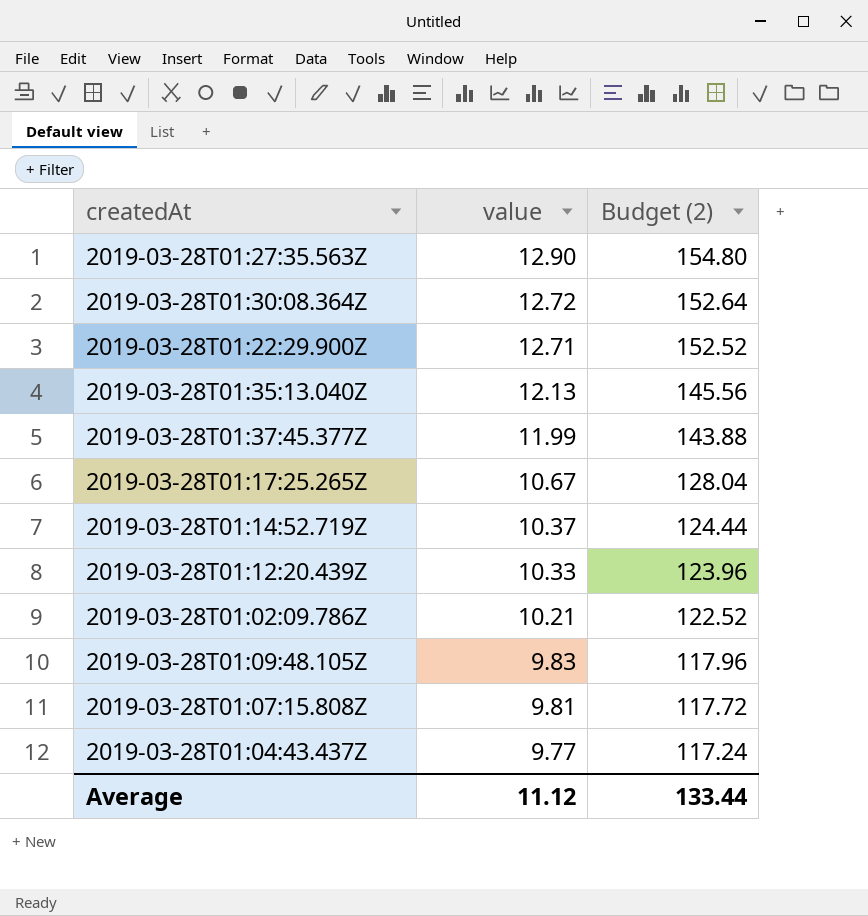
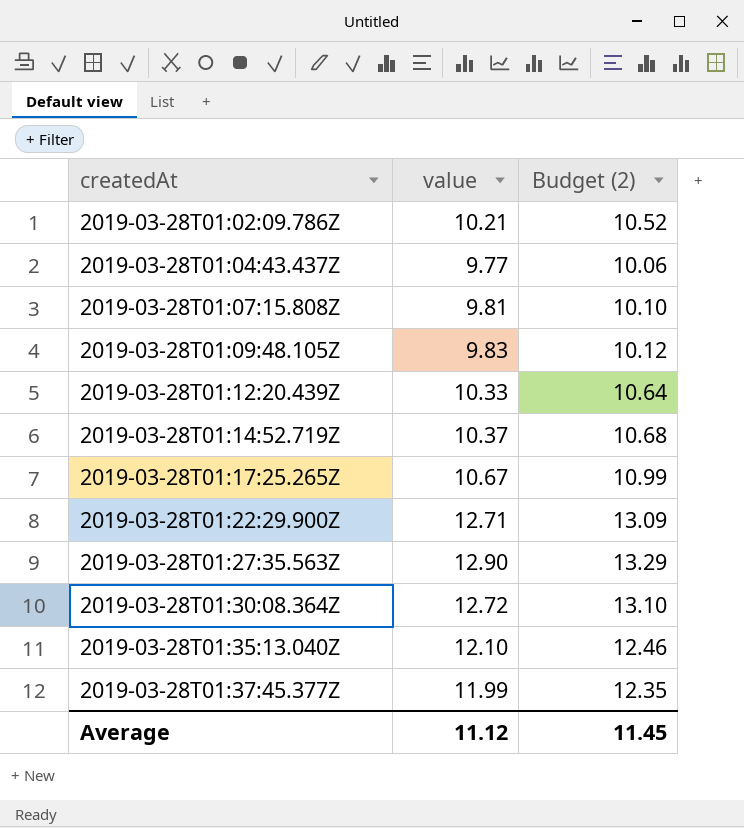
row order: value descending -> createdAt ascending
column Budget (2) | formula: [value] * 12 -> [value] * 1.03
2019-03-28T01:35:13.040Z | value: 12.13 -> 12.10
Average | Budget (2): 133.44 -> 11.45

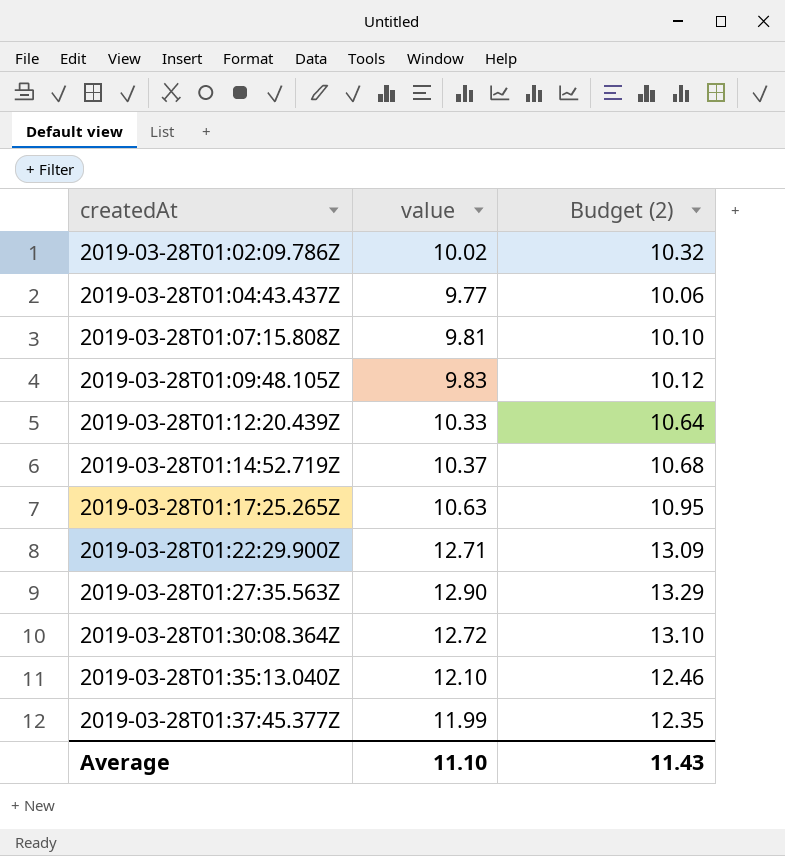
2019-03-28T01:02:09.786Z | value: 10.21 -> 10.02
2019-03-28T01:02:09.786Z | Budget (2): 10.52 -> 10.32
2019-03-28T01:17:25.265Z | value: 10.67 -> 10.63
2019-03-28T01:17:25.265Z | Budget (2): 10.99 -> 10.95
Average | value: 11.12 -> 11.10
Average | Budget (2): 11.45 -> 11.43

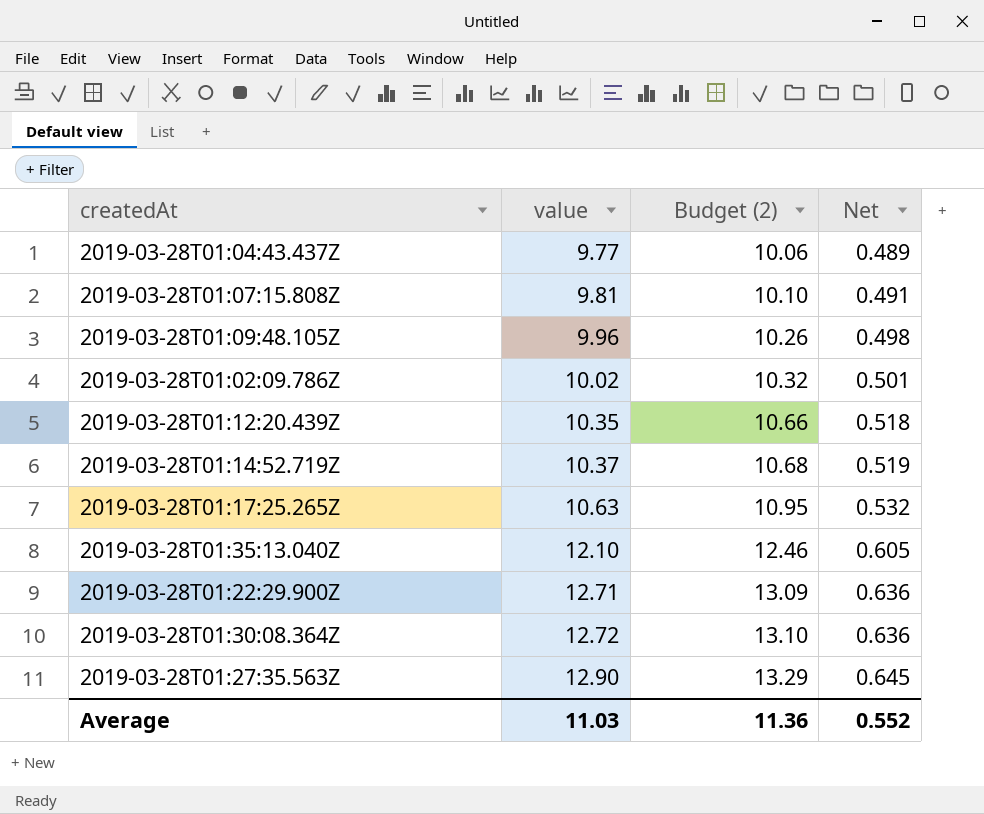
row order: createdAt ascending -> value ascending
column Net | formula: none -> [value] * 0.05
row 2019-03-28T01:37:45.377Z: 11.99 | 12.35 -> none
2019-03-28T01:09:48.105Z | value: 9.83 -> 9.96
2019-03-28T01:09:48.105Z | Budget (2): 10.12 -> 10.26
2019-03-28T01:12:20.439Z | value: 10.33 -> 10.35
2019-03-28T01:12:20.439Z | Budget (2): 10.64 -> 10.66
Average | value: 11.10 -> 11.03
Average | Budget (2): 11.43 -> 11.36

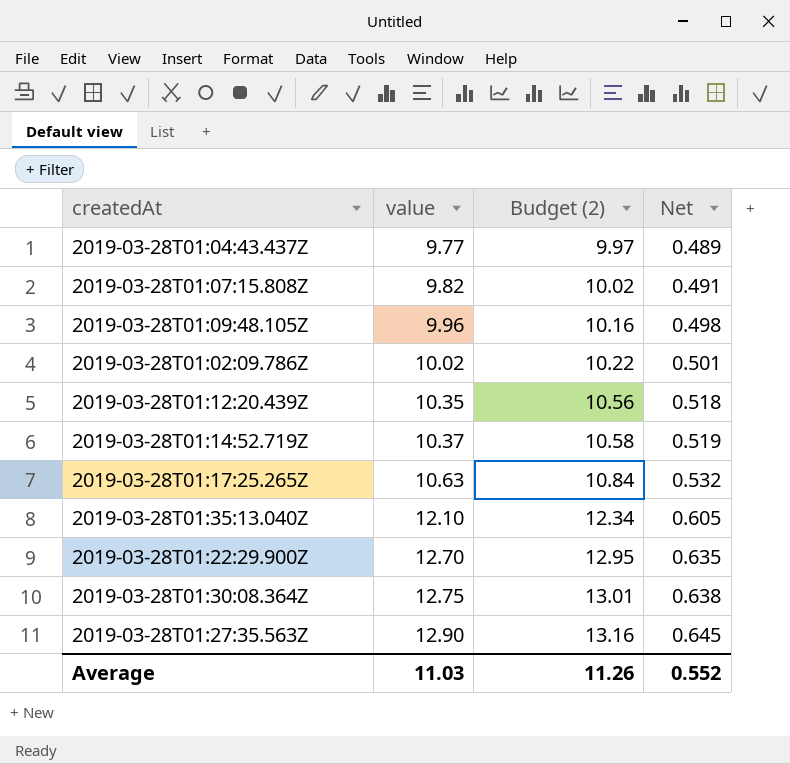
column Budget (2) | formula: [value] * 1.03 -> [value] * 1.02
2019-03-28T01:07:15.808Z | value: 9.81 -> 9.82
2019-03-28T01:22:29.900Z | value: 12.71 -> 12.70
2019-03-28T01:22:29.900Z | Net: 0.636 -> 0.635
2019-03-28T01:30:08.364Z | value: 12.72 -> 12.75
2019-03-28T01:30:08.364Z | Net: 0.636 -> 0.638
Average | Budget (2): 11.36 -> 11.26

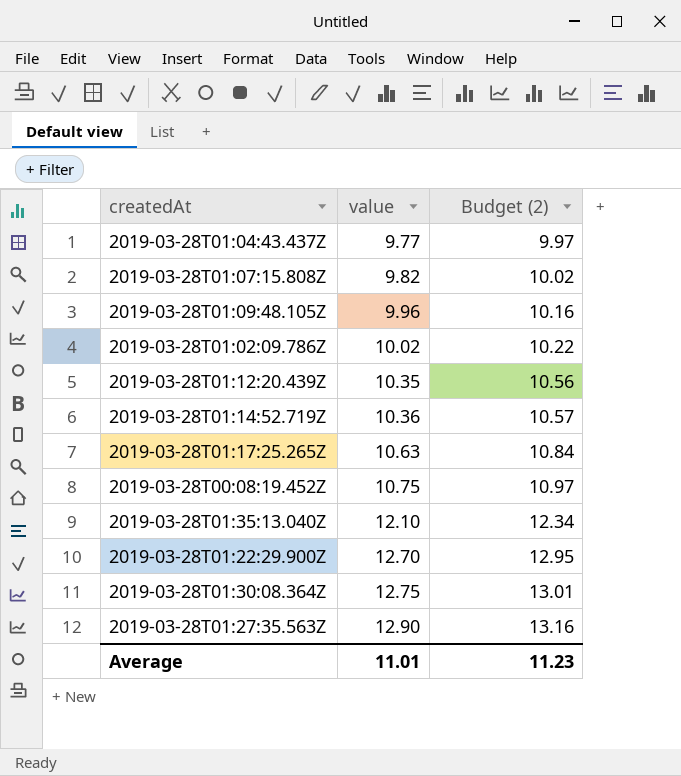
column Net | formula: [value] * 0.05 -> none
2019-03-28T01:14:52.719Z | value: 10.37 -> 10.36
2019-03-28T01:14:52.719Z | Budget (2): 10.58 -> 10.57
row 2019-03-28T00:08:19.452Z: none -> 10.75 | 10.97
Average | value: 11.03 -> 11.01
Average | Budget (2): 11.26 -> 11.23

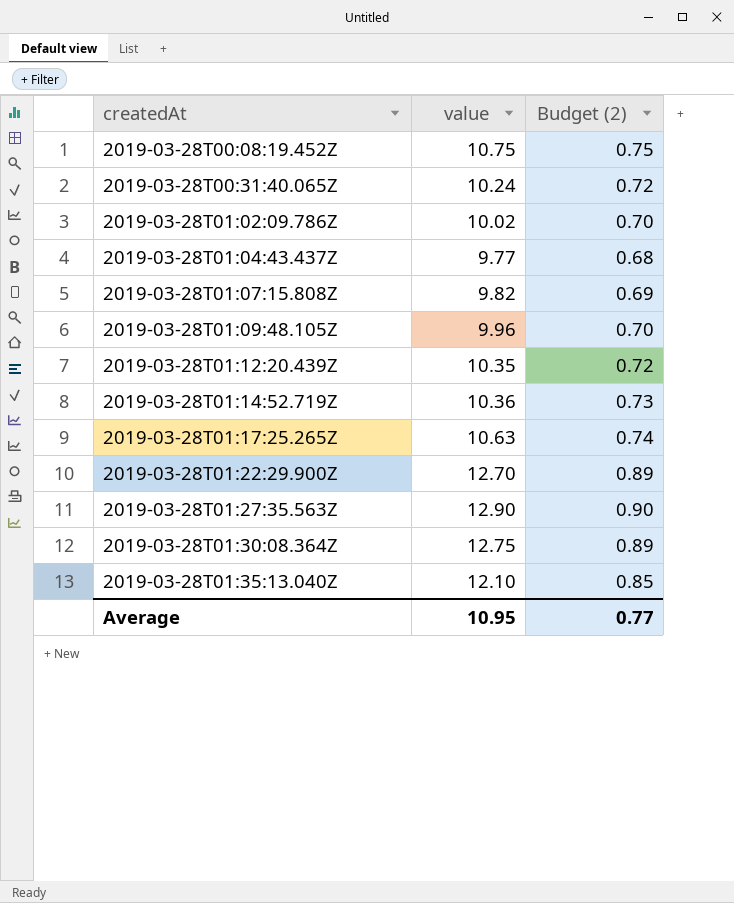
row order: value ascending -> createdAt ascending
column Budget (2) | formula: [value] * 1.02 -> [value] * 0.07
row 2019-03-28T00:31:40.065Z: none -> 10.24 | 0.72
Average | value: 11.01 -> 10.95
Average | Budget (2): 11.23 -> 0.77

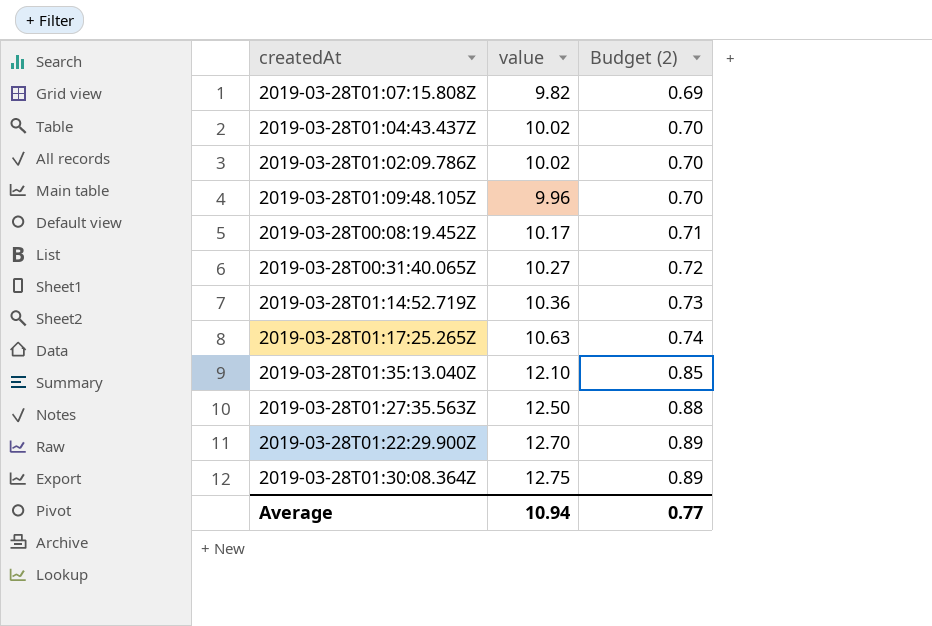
row order: createdAt ascending -> Budget (2) ascending
row 2019-03-28T01:12:20.439Z: 10.35 | 0.72 -> none
2019-03-28T01:04:43.437Z | value: 9.77 -> 10.02
2019-03-28T01:04:43.437Z | Budget (2): 0.68 -> 0.70
2019-03-28T00:08:19.452Z | value: 10.75 -> 10.17
2019-03-28T00:08:19.452Z | Budget (2): 0.75 -> 0.71
2019-03-28T00:31:40.065Z | value: 10.24 -> 10.27
2019-03-28T01:27:35.563Z | value: 12.90 -> 12.50
2019-03-28T01:27:35.563Z | Budget (2): 0.90 -> 0.88
Average | value: 10.95 -> 10.94

